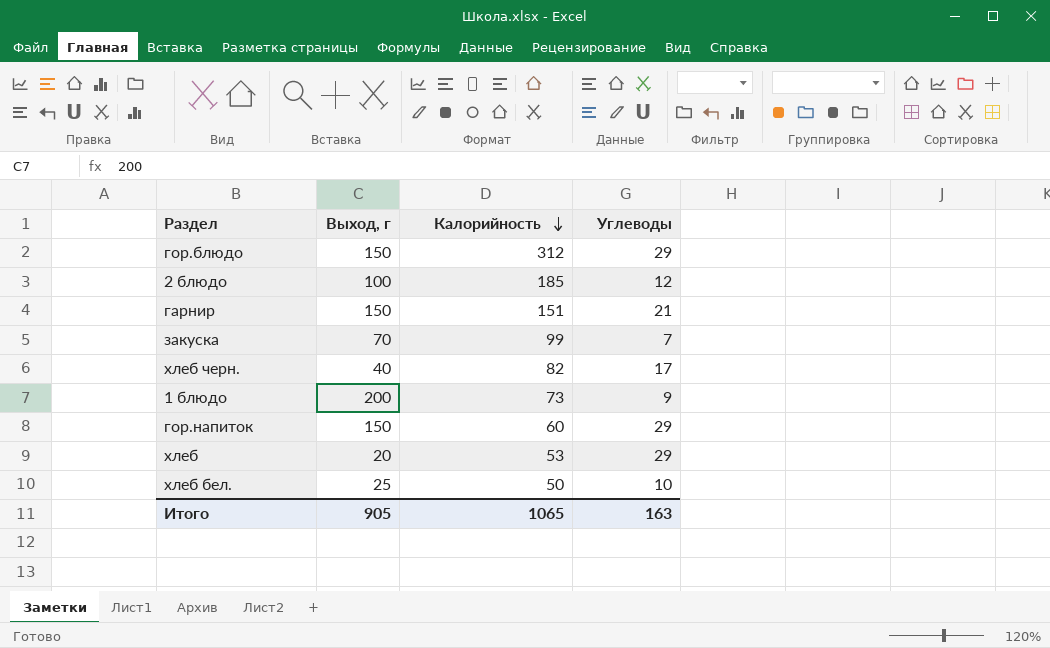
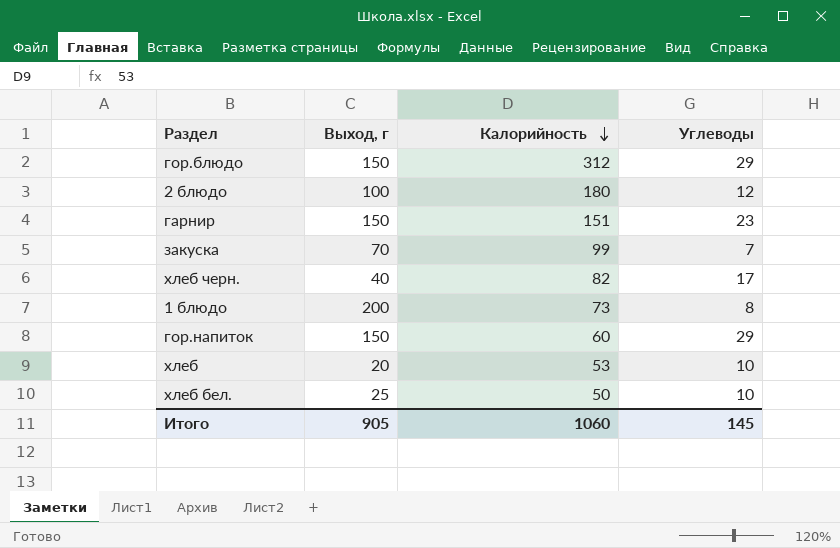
2 блюдо | Калорийность: 185 -> 180
гарнир | Углеводы: 21 -> 23
1 блюдо | Углеводы: 9 -> 8
хлеб | Углеводы: 29 -> 10
Итого | Калорийность: 1065 -> 1060
Итого | Углеводы: 163 -> 145

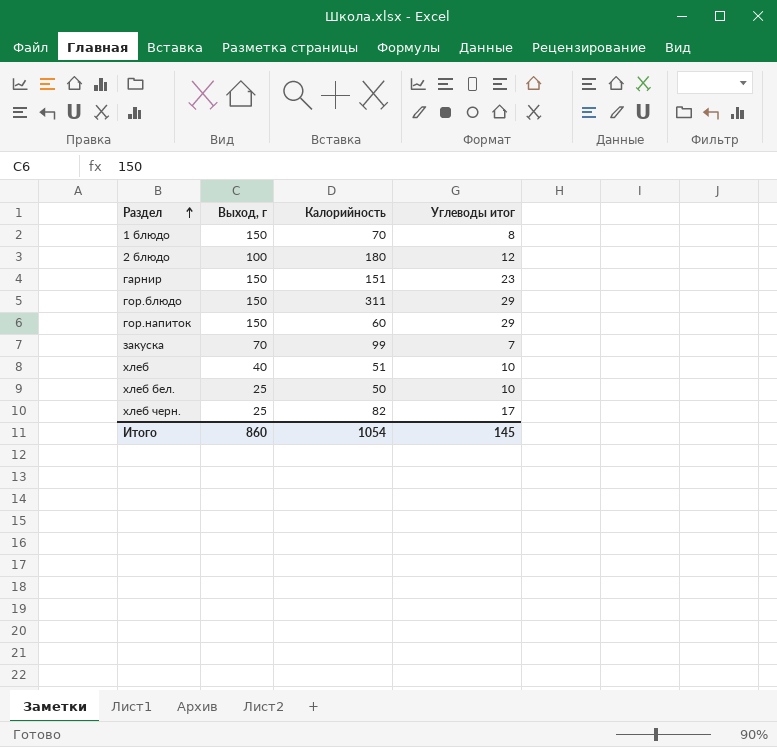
row order: Калорийность descending -> Раздел ascending
column name: Углеводы -> Углеводы итог
1 блюдо | Выход, г: 200 -> 150
1 блюдо | Калорийность: 73 -> 70
гор.блюдо | Калорийность: 312 -> 311
хлеб | Выход, г: 20 -> 40
хлеб | Калорийность: 53 -> 51
хлеб черн. | Выход, г: 40 -> 25
Итого | Выход, г: 905 -> 860
Итого | Калорийность: 1060 -> 1054

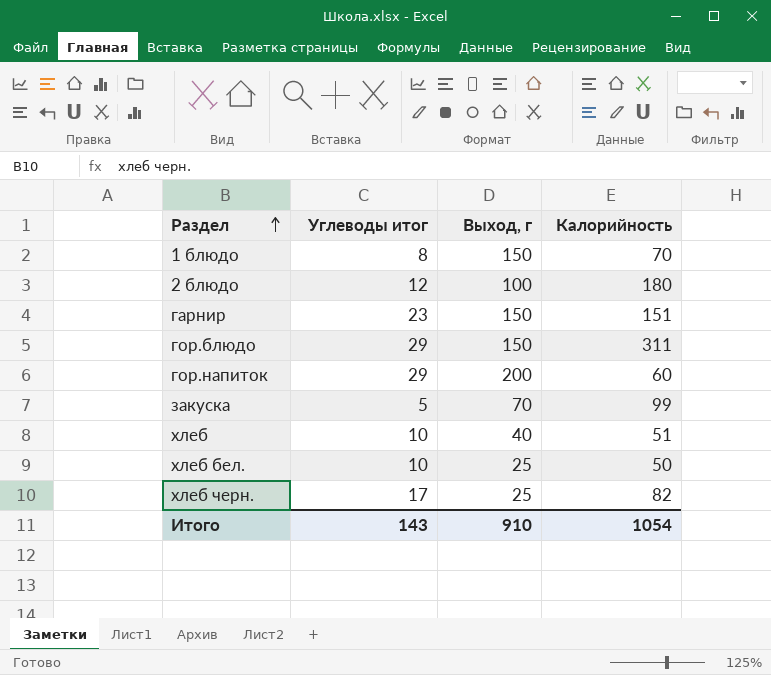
column Углеводы итог | position: 4 -> 2
гор.напиток | Выход, г: 150 -> 200
закуска | Углеводы итог: 7 -> 5
Итого | Углеводы итог: 145 -> 143
Итого | Выход, г: 860 -> 910

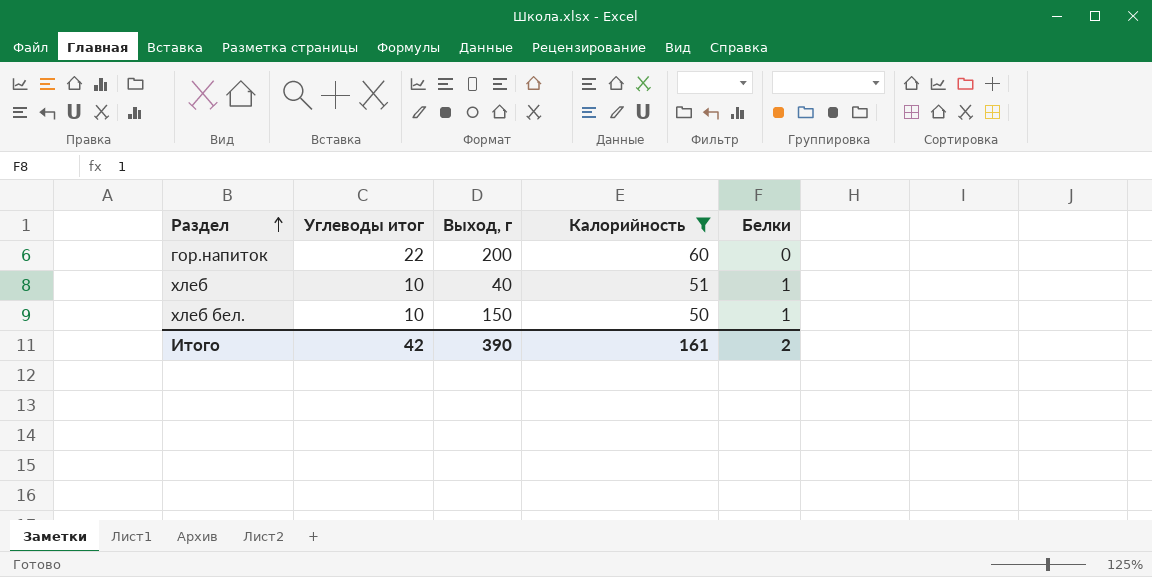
filter: none -> Калорийность <= 60
column Белки | position: none -> 5
гор.напиток | Углеводы итог: 29 -> 22
хлеб бел. | Выход, г: 25 -> 150
Итого | Углеводы итог: 143 -> 42
Итого | Выход, г: 910 -> 390
Итого | Калорийность: 1054 -> 161

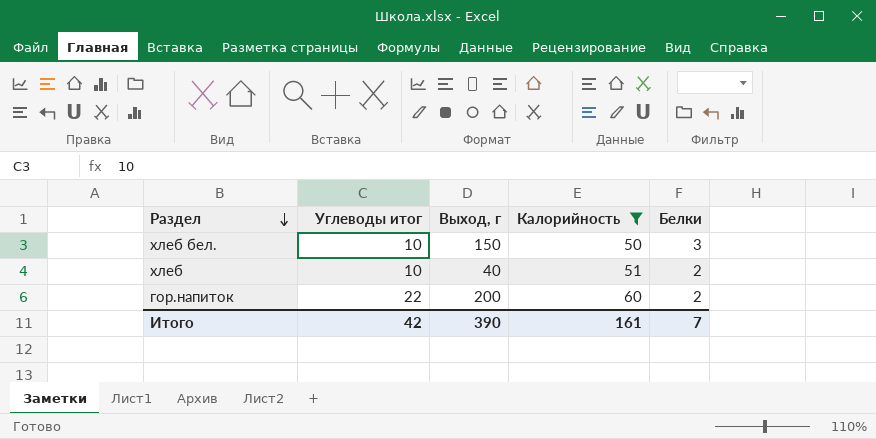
row order: Раздел ascending -> Раздел descending
хлеб бел. | Белки: 1 -> 3
хлеб | Белки: 1 -> 2
гор.напиток | Белки: 0 -> 2
Итого | Белки: 2 -> 7

